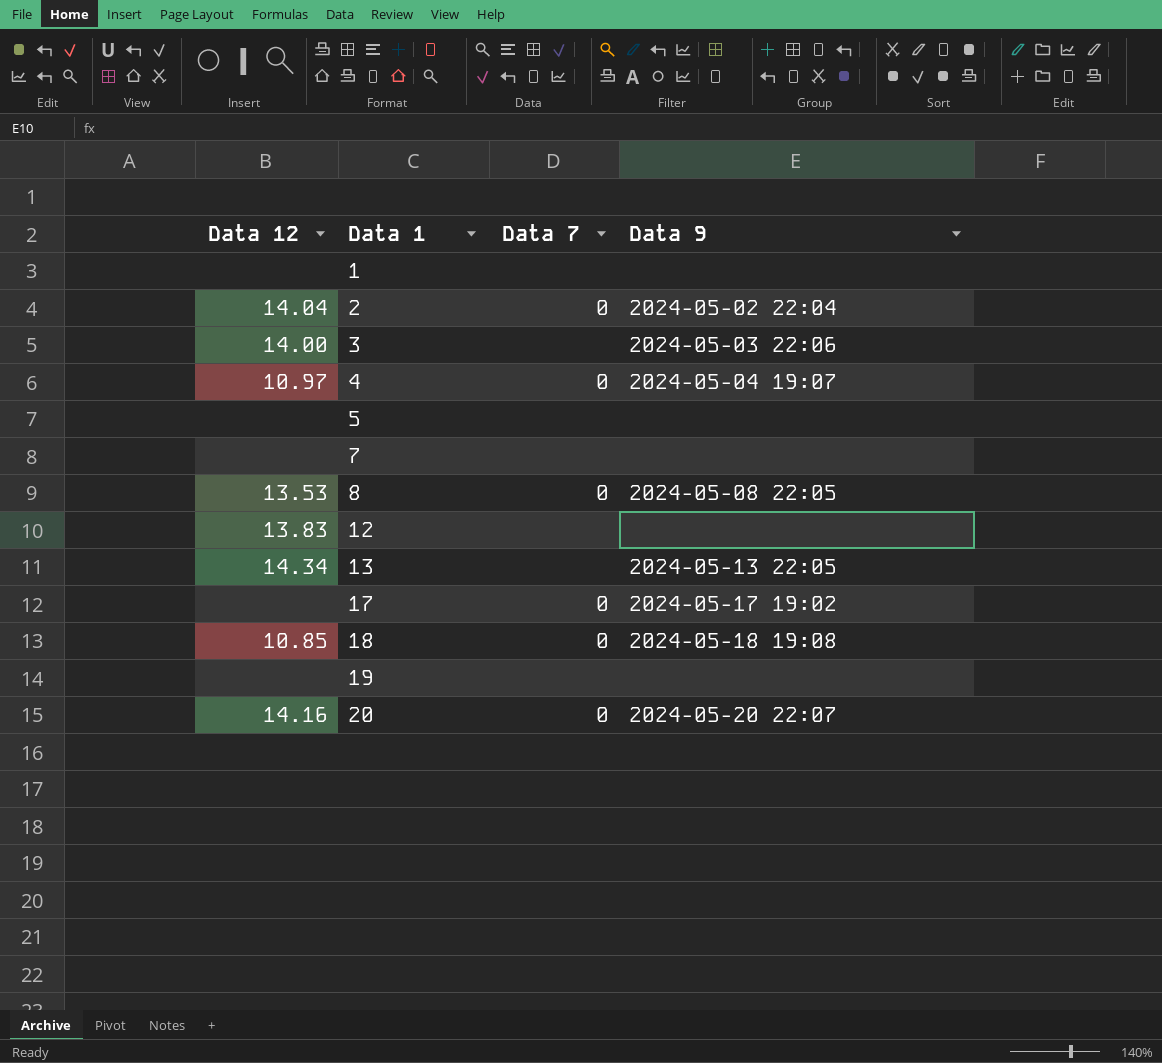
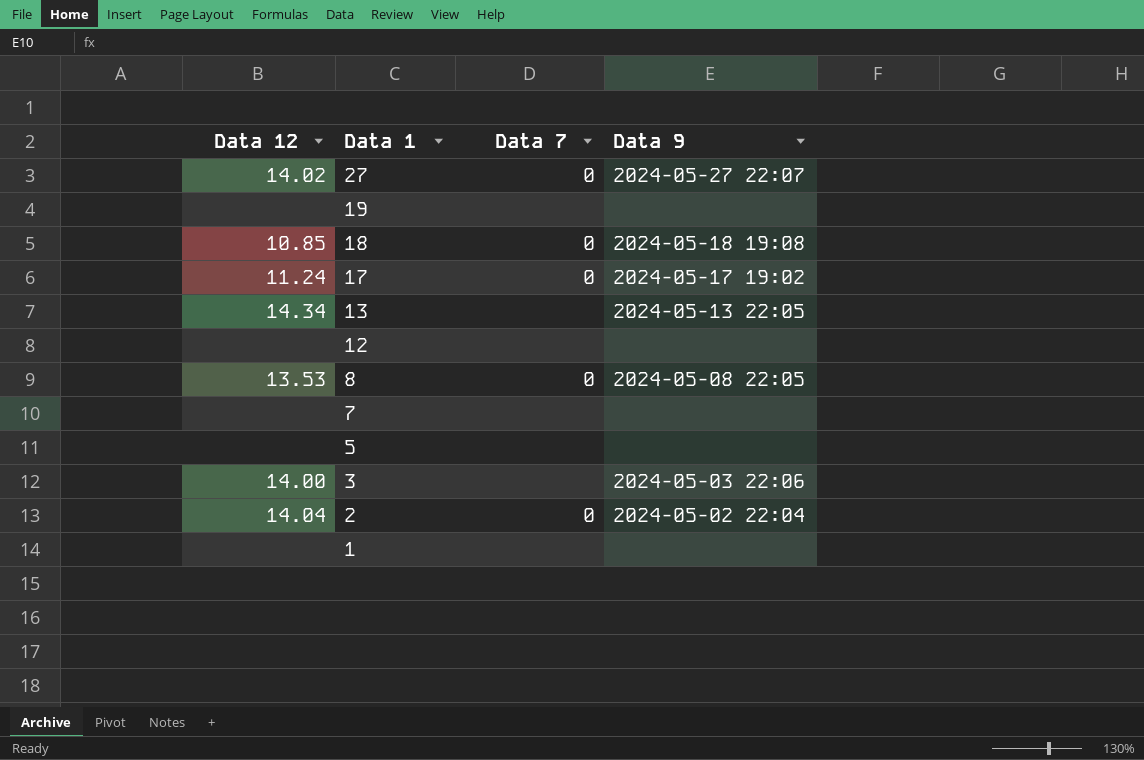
row order: Data 1 ascending -> Data 1 descending
row 4: 10.97 | 0 | 2024-05-04 19:07 -> none
row 20: 14.16 | 0 | 2024-05-20 22:07 -> none
row 27: none -> 14.02 | 0 | 2024-05-27 22:07
17 | Data 12: none -> 11.24
12 | Data 12: 13.83 -> none

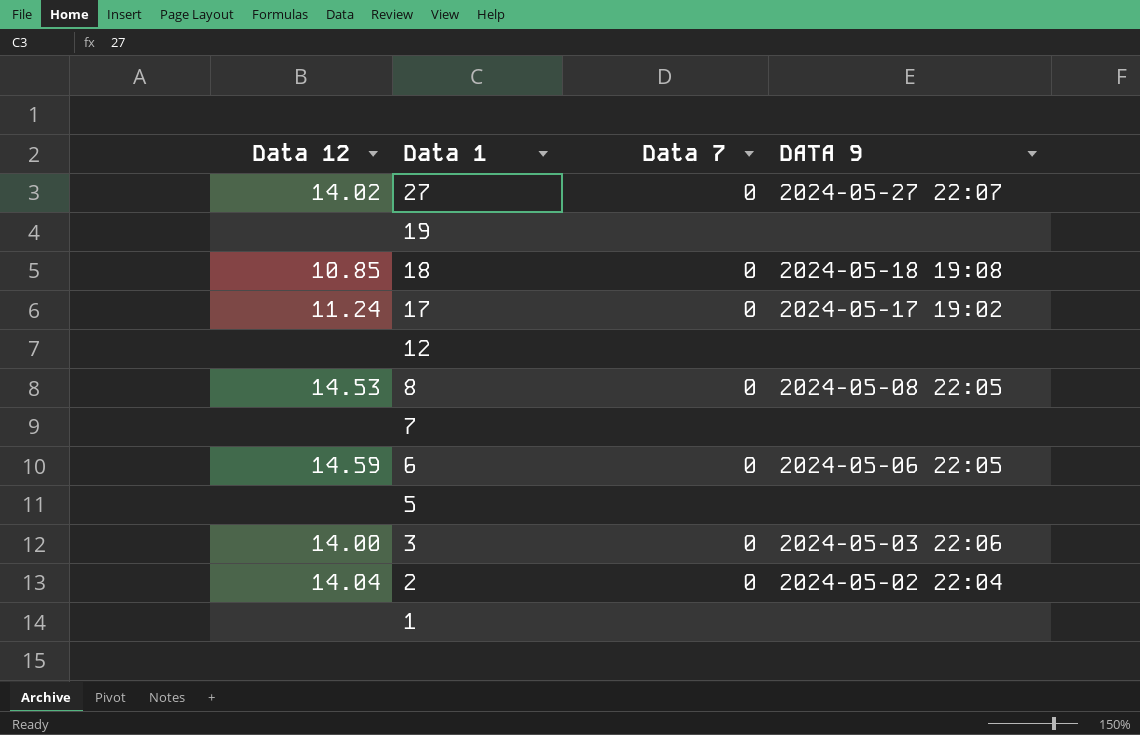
column name: Data 9 -> DATA 9
row 13: 14.34 | none | 2024-05-13 22:05 -> none
8 | Data 12: 13.53 -> 14.53
row 6: none -> 14.59 | 0 | 2024-05-06 22:05
3 | Data 7: none -> 0

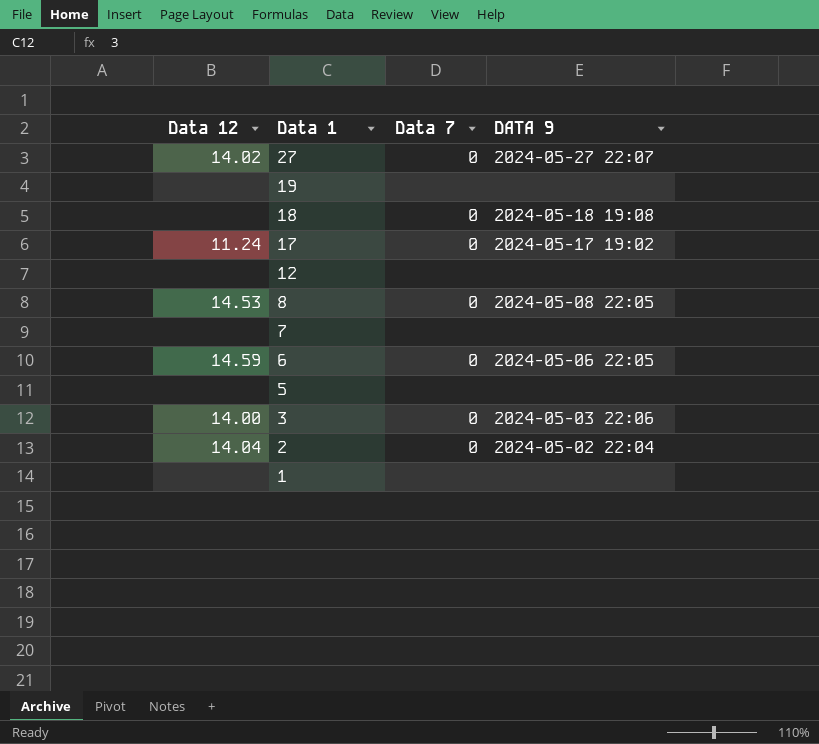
18 | Data 12: 10.85 -> none

